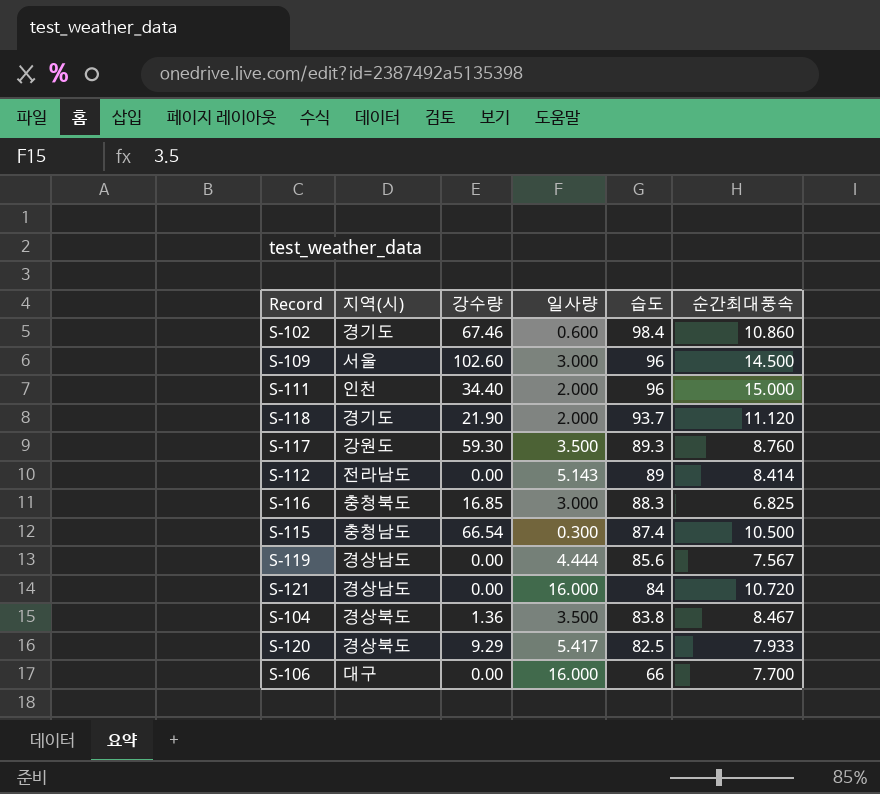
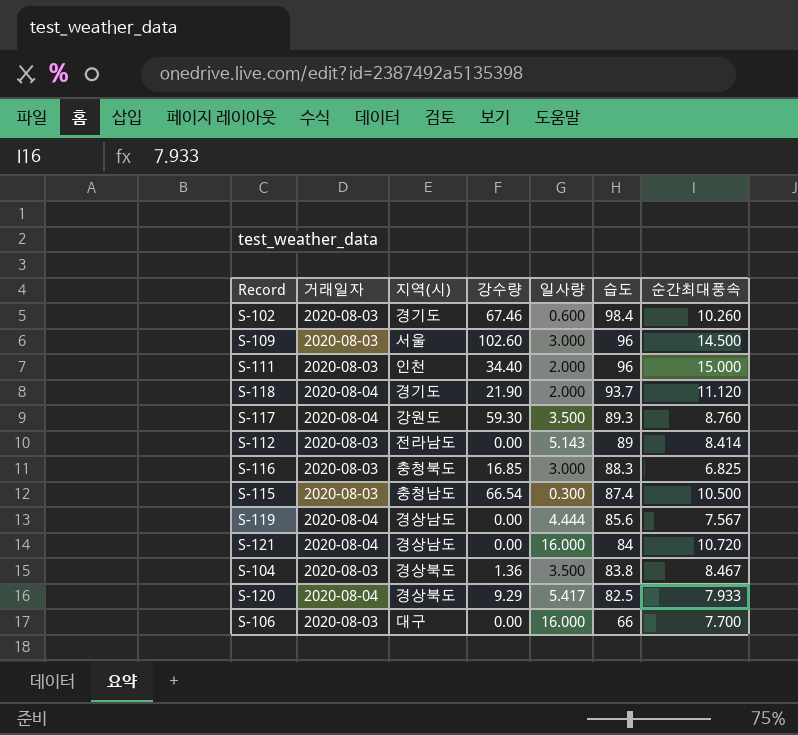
column 거래일자 | position: none -> 2
S-102 | 순간최대풍속: 10.860 -> 10.260

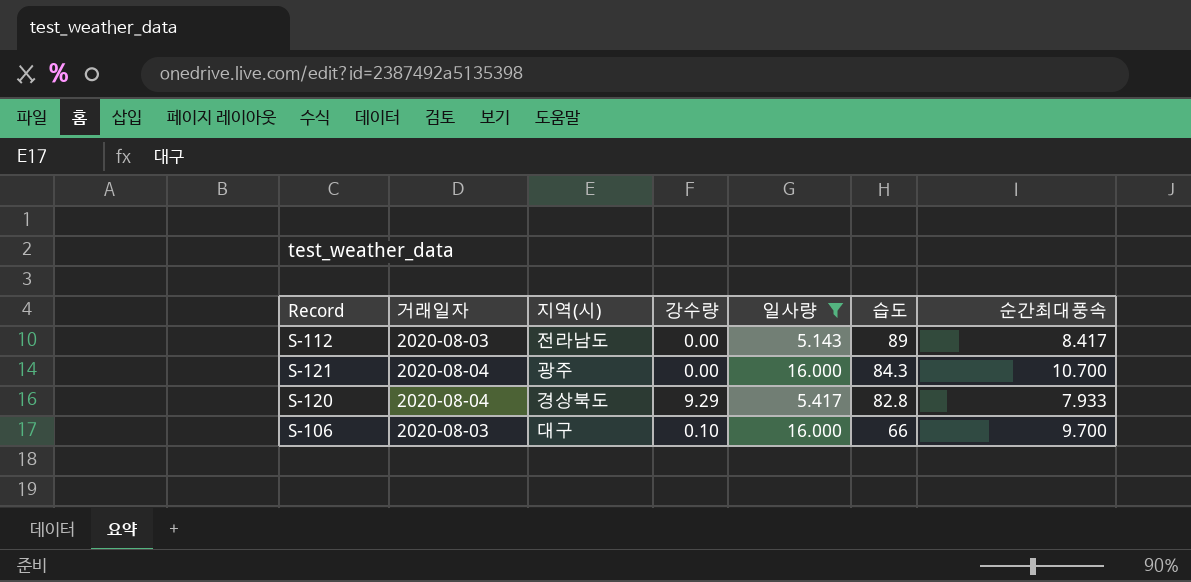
filter: none -> 일사량 >= 5.143
S-112 | 순간최대풍속: 8.414 -> 8.417
S-121 | 지역(시): 경상남도 -> 광주
S-121 | 습도: 84 -> 84.3
S-121 | 순간최대풍속: 10.720 -> 10.700
S-120 | 습도: 82.5 -> 82.8
S-106 | 강수량: 0.00 -> 0.10
S-106 | 순간최대풍속: 7.700 -> 9.700

